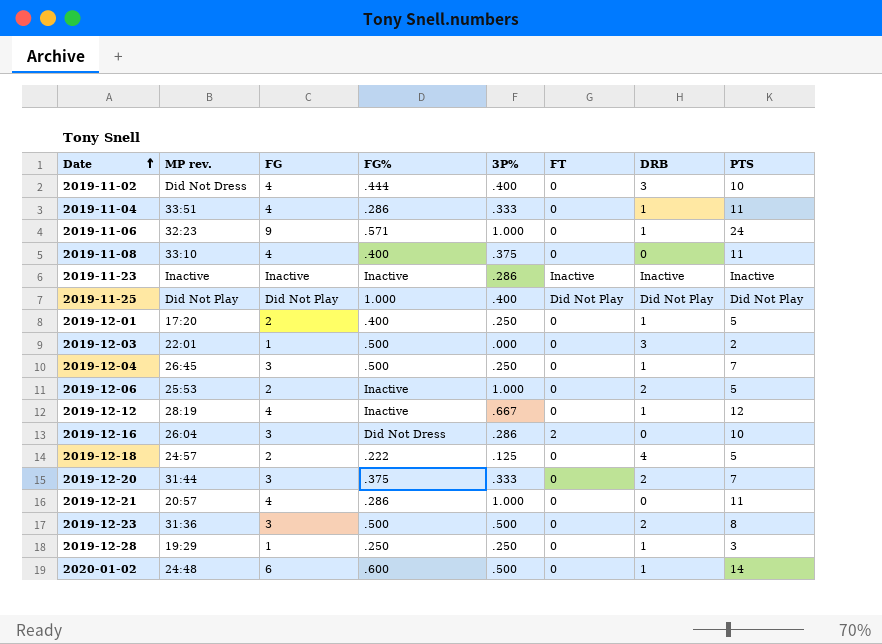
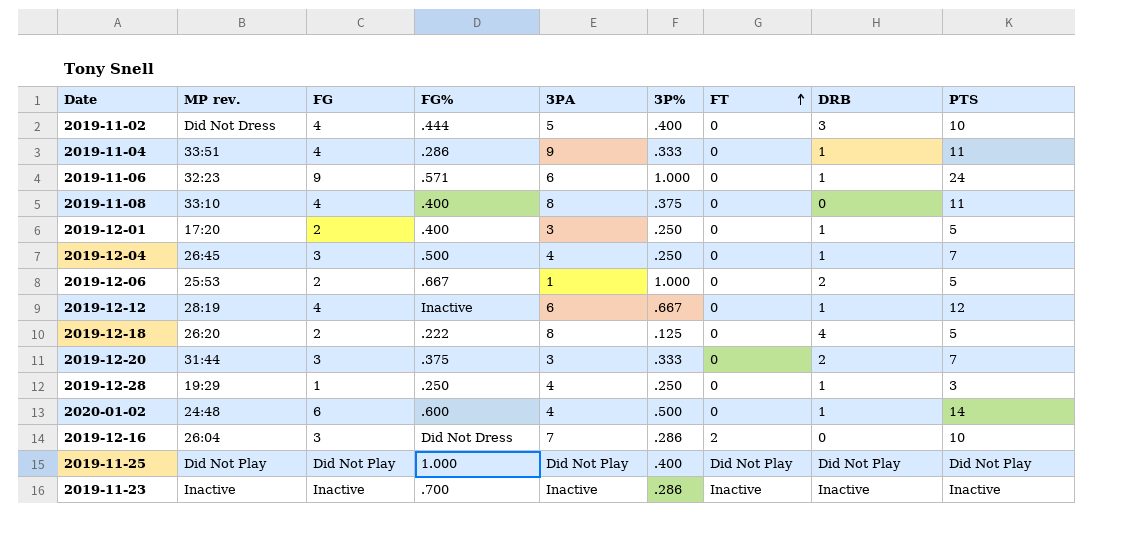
row order: Date ascending -> FT ascending
column 3PA | position: none -> 5
row 2019-12-03: 22:01 | 1 | .500 | .000 | 0 | 3 | 2 -> none
row 2019-12-21: 20:57 | 4 | .286 | 1.000 | 0 | 0 | 11 -> none
row 2019-12-23: 31:36 | 3 | .500 | .500 | 0 | 2 | 8 -> none
2019-12-06 | FG%: Inactive -> .667
2019-12-18 | MP rev.: 24:57 -> 26:20
2019-11-23 | FG%: Inactive -> .700

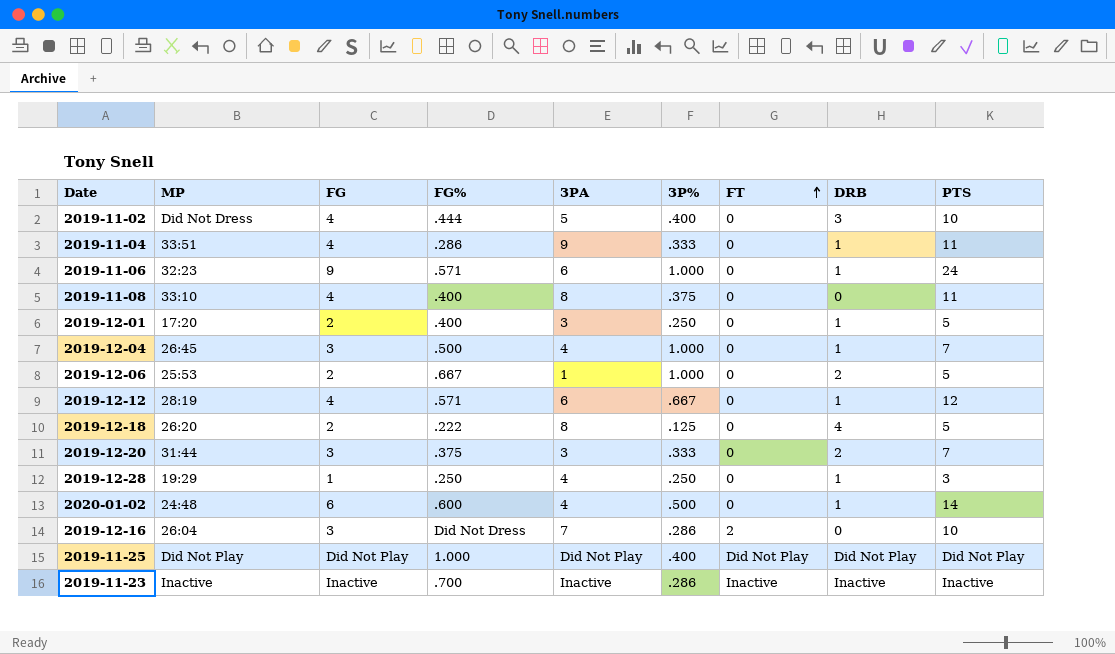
column name: MP rev. -> MP
2019-12-04 | 3P%: .250 -> 1.000
2019-12-12 | FG%: Inactive -> .571

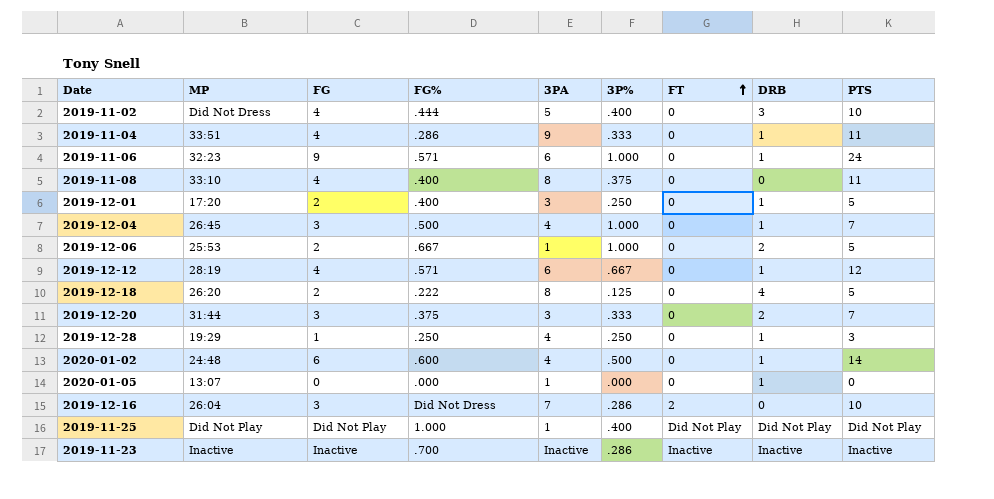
row 2020-01-05: none -> 13:07 | 0 | .000 | 1 | .000 | 0 | 1 | 0
2019-11-25 | 3PA: Did Not Play -> 1

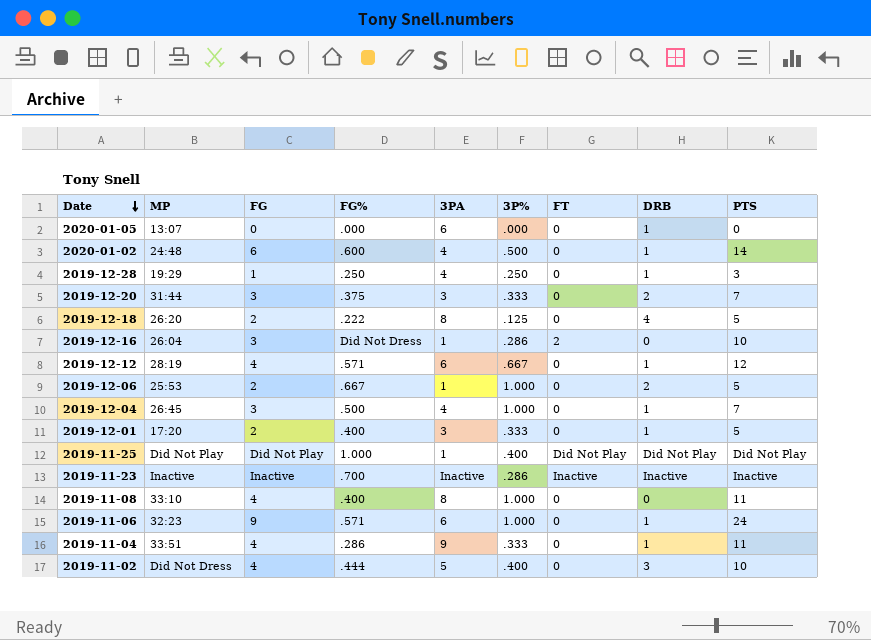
row order: FT ascending -> Date descending
2020-01-05 | 3PA: 1 -> 6
2019-12-16 | 3PA: 7 -> 1
2019-12-01 | 3P%: .250 -> .333
2019-11-08 | 3P%: .375 -> 1.000

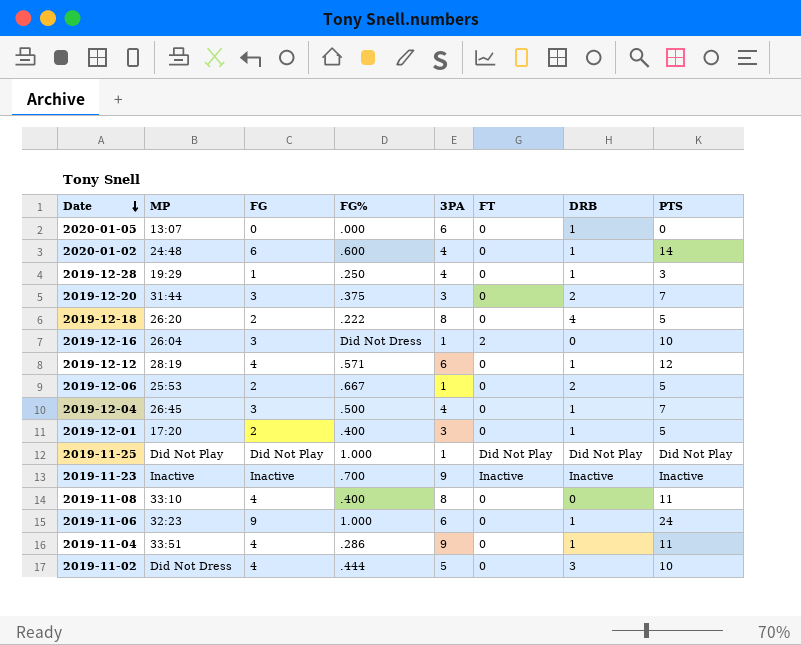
column 3P% | position: 6 -> none
2019-11-23 | 3PA: Inactive -> 9
2019-11-06 | FG%: .571 -> 1.000

